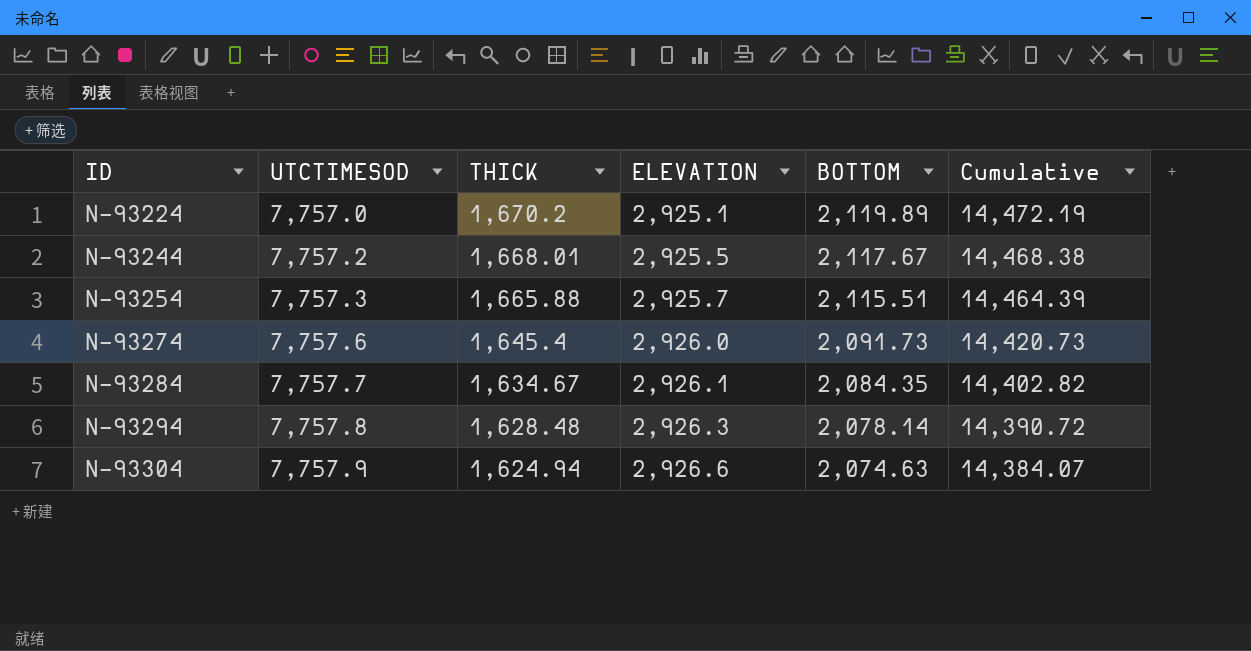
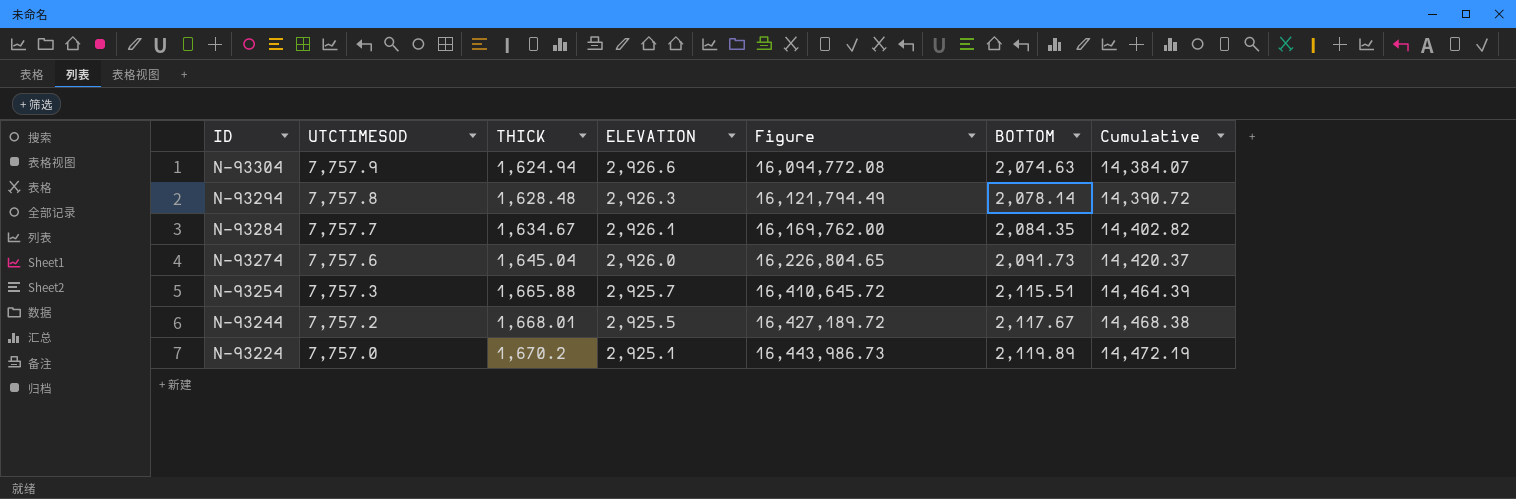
row order: ID ascending -> ID descending
column Figure | formula: none -> [UTCTIMESOD] * [BOTTOM]
N-93274 | THICK: 1,645.4 -> 1,645.04
N-93274 | Cumulative: 14,420.73 -> 14,420.37

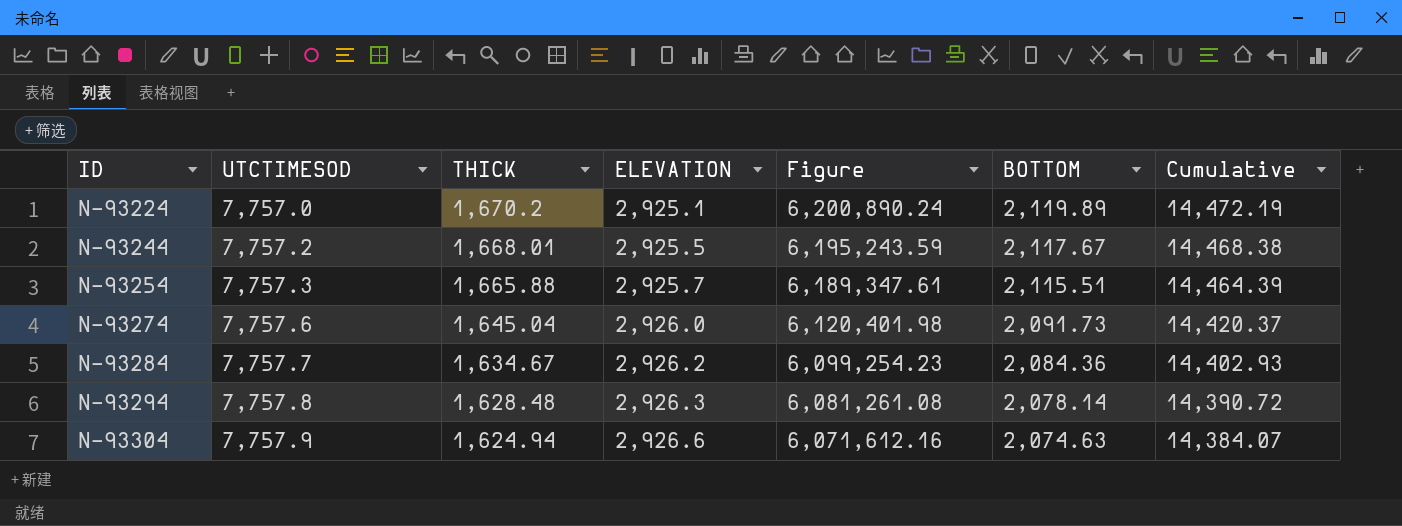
row order: ID descending -> ID ascending
column Figure | formula: [UTCTIMESOD] * [BOTTOM] -> [ELEVATION] * [BOTTOM]
N-93284 | ELEVATION: 2,926.1 -> 2,926.2
N-93284 | BOTTOM: 2,084.35 -> 2,084.36
N-93284 | Cumulative: 14,402.82 -> 14,402.93

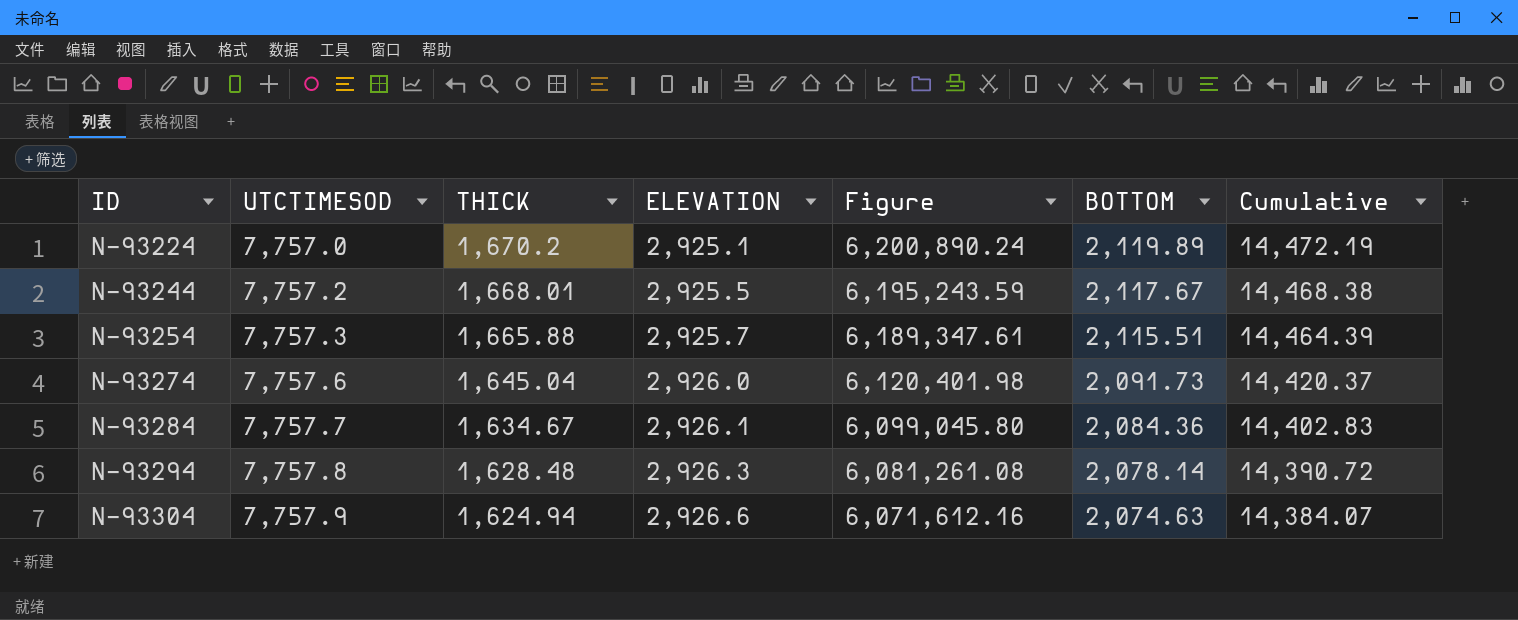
N-93284 | ELEVATION: 2,926.2 -> 2,926.1
N-93284 | Figure: 6,099,254.23 -> 6,099,045.80
N-93284 | Cumulative: 14,402.93 -> 14,402.83

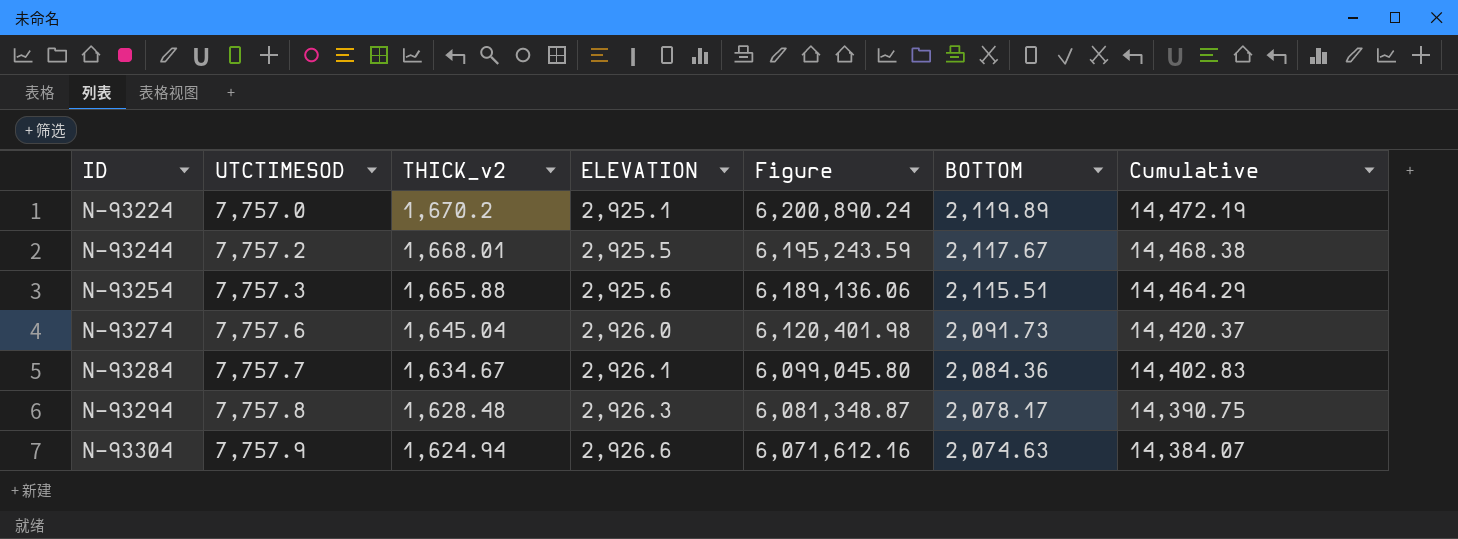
column name: THICK -> THICK_v2
N-93254 | ELEVATION: 2,925.7 -> 2,925.6
N-93254 | Figure: 6,189,347.61 -> 6,189,136.06
N-93254 | Cumulative: 14,464.39 -> 14,464.29
N-93294 | Figure: 6,081,261.08 -> 6,081,348.87
N-93294 | BOTTOM: 2,078.14 -> 2,078.17
N-93294 | Cumulative: 14,390.72 -> 14,390.75

